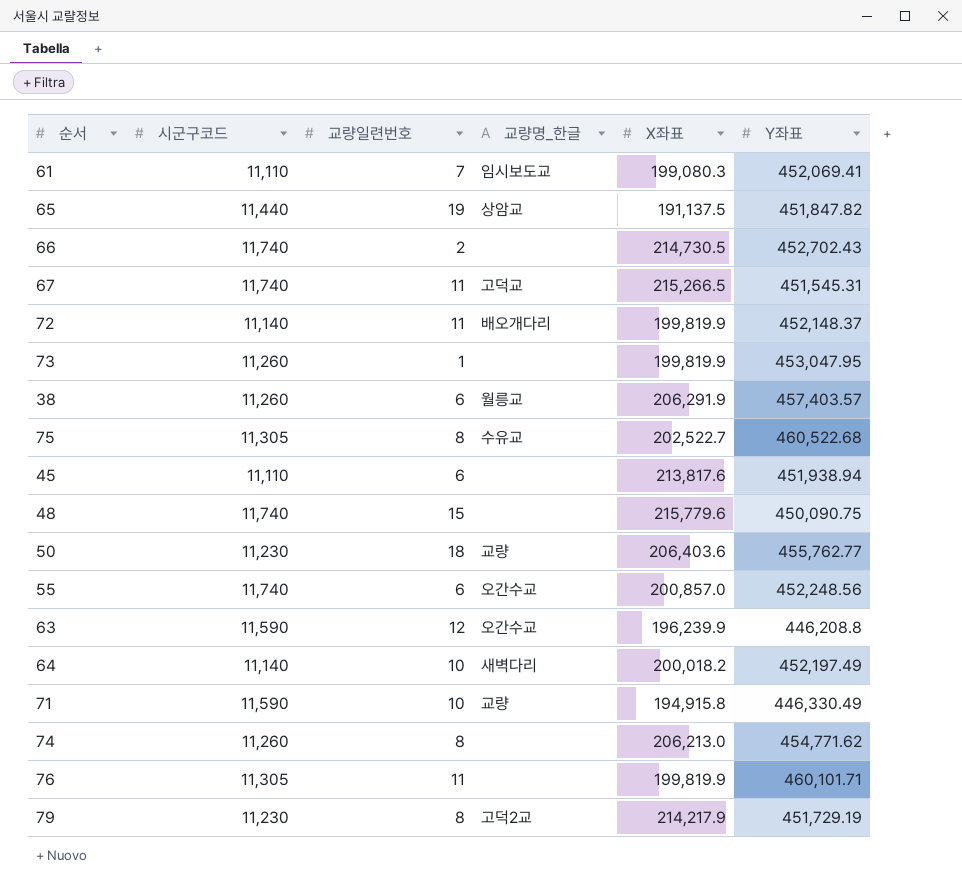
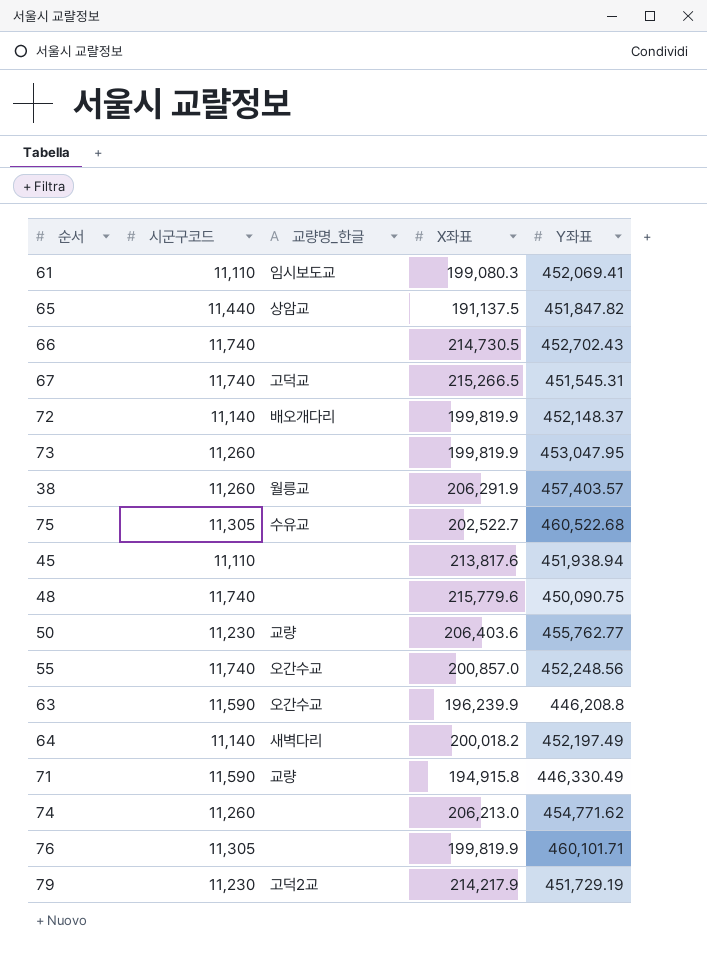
column 교량일련번호 | position: 3 -> none

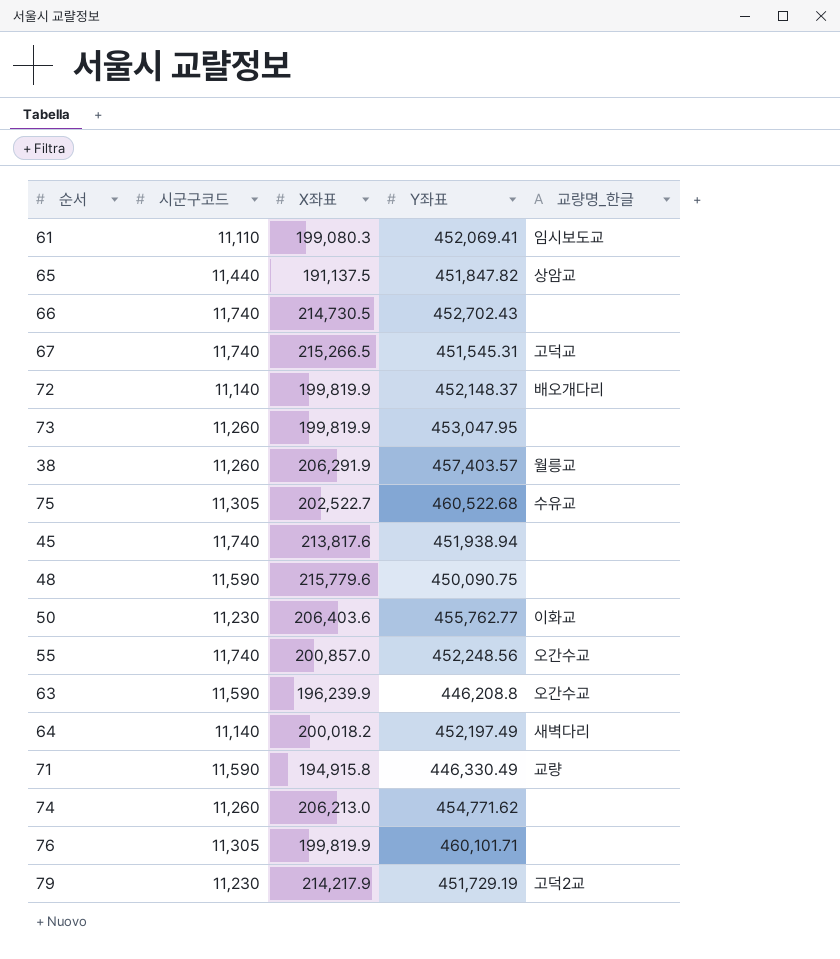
column 교량명_한글 | position: 3 -> 5
45 | 시군구코드: 11,110 -> 11,740
48 | 시군구코드: 11,740 -> 11,590
50 | 교량명_한글: 교량 -> 이화교

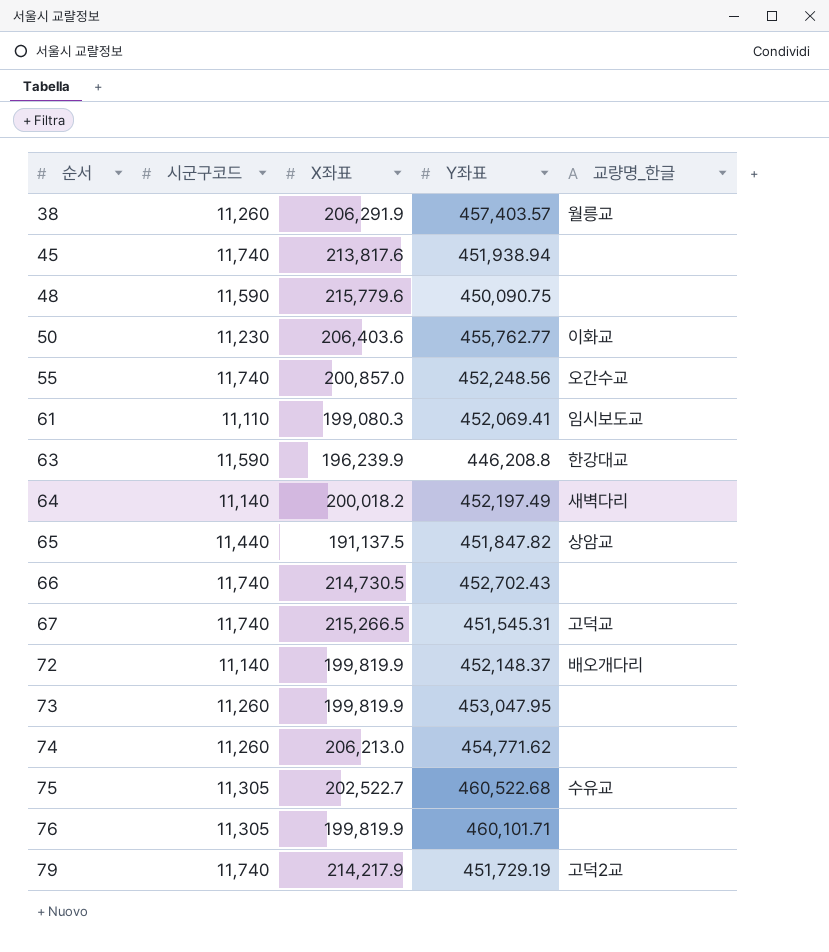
row order: none -> 순서 ascending
row 71: 11,590 | 194,915.8 | 446,330.49 | 교량 -> none
63 | 교량명_한글: 오간수교 -> 한강대교
79 | 시군구코드: 11,230 -> 11,740

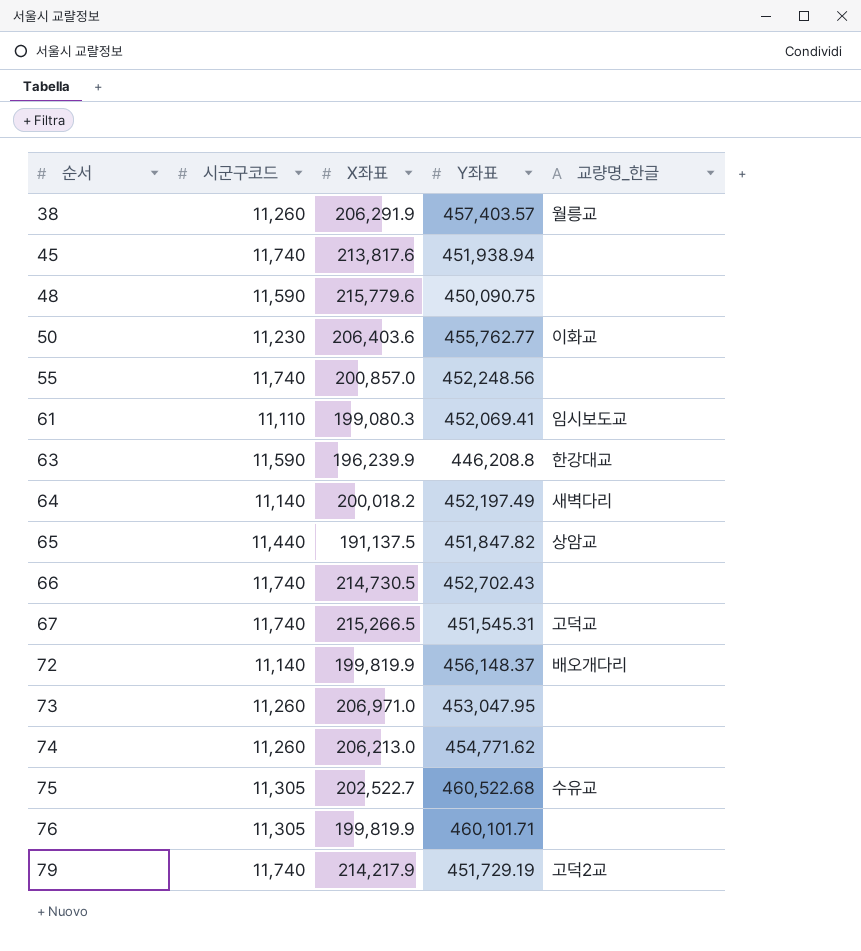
55 | 교량명_한글: 오간수교 -> none
72 | Y좌표: 452,148.37 -> 456,148.37
73 | X좌표: 199,819.9 -> 206,971.0

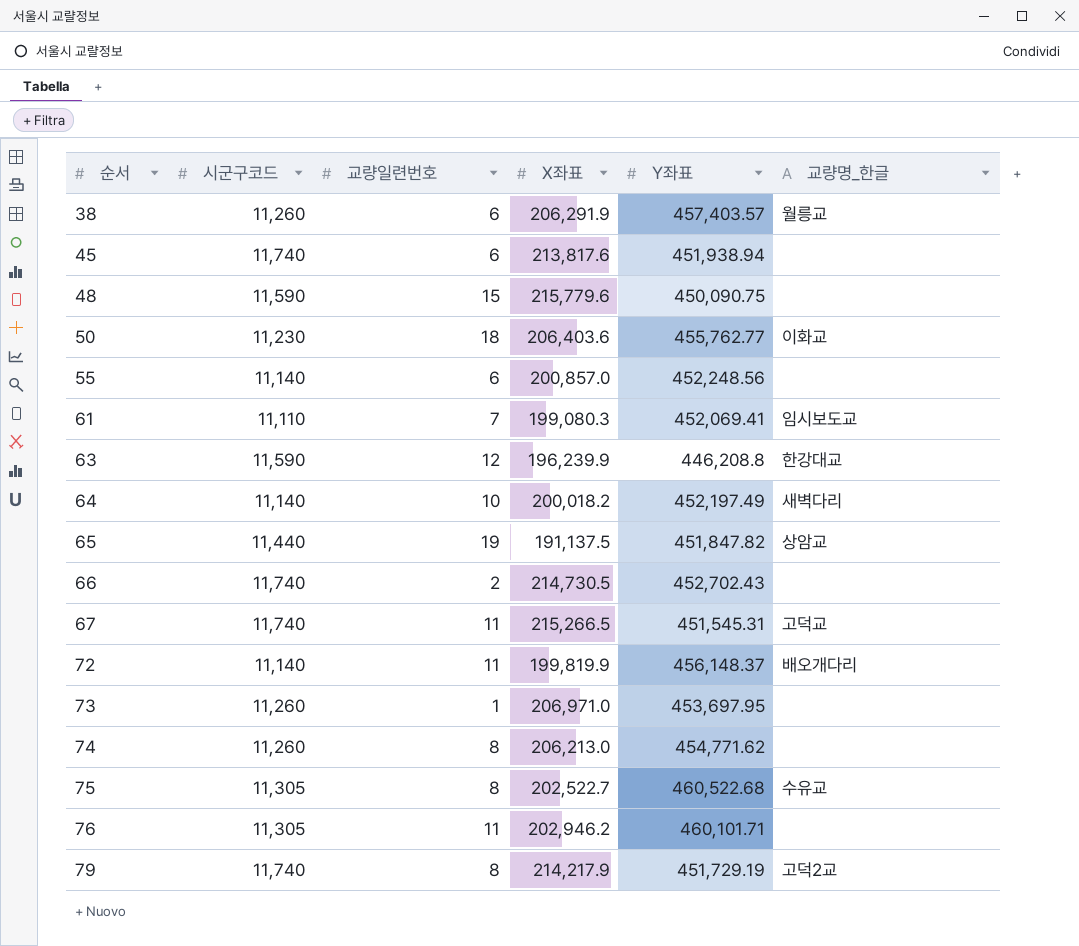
column 교량일련번호 | position: none -> 3
55 | 시군구코드: 11,740 -> 11,140
73 | Y좌표: 453,047.95 -> 453,697.95
76 | X좌표: 199,819.9 -> 202,946.2

